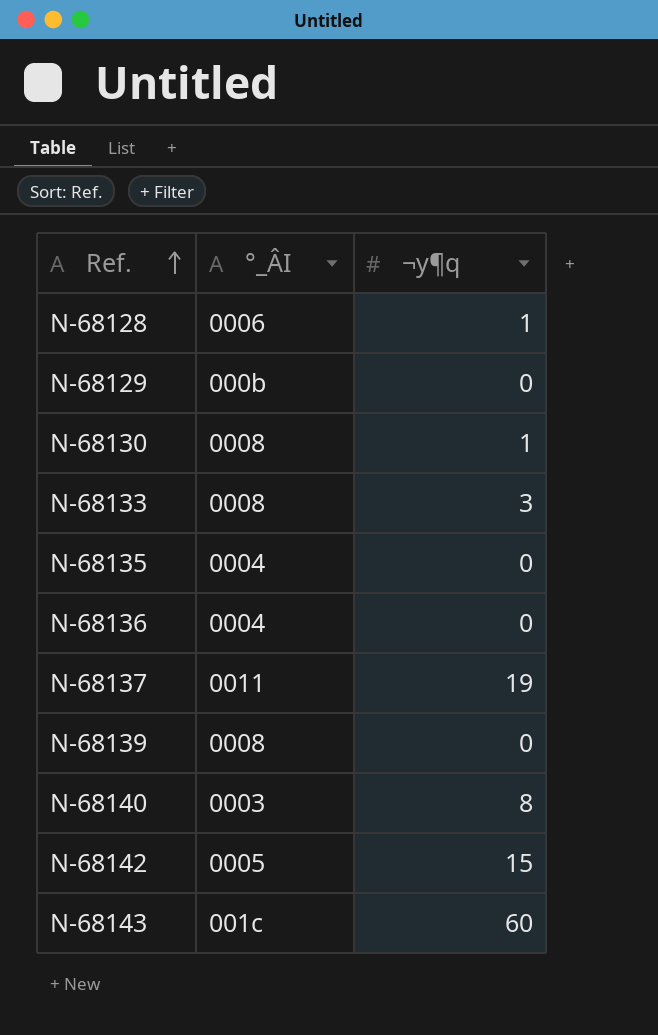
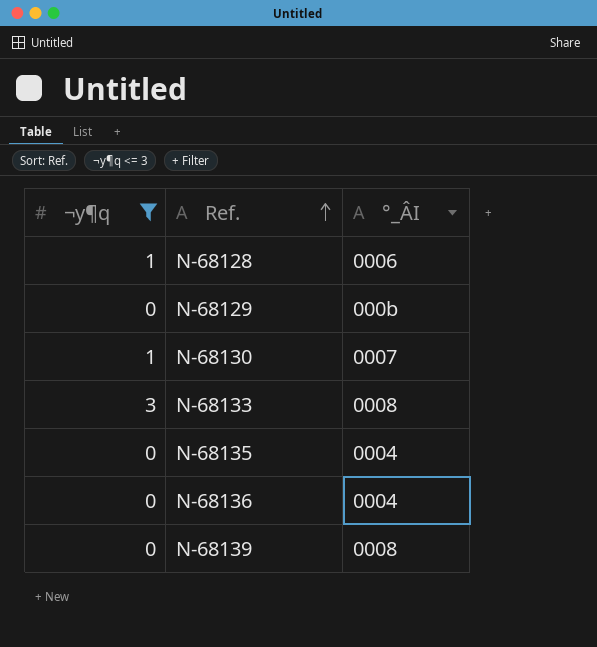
filter: none -> ¬y¶q <= 3
column ¬y¶q | position: 3 -> 1
N-68130 | °_ÂI: 0008 -> 0007

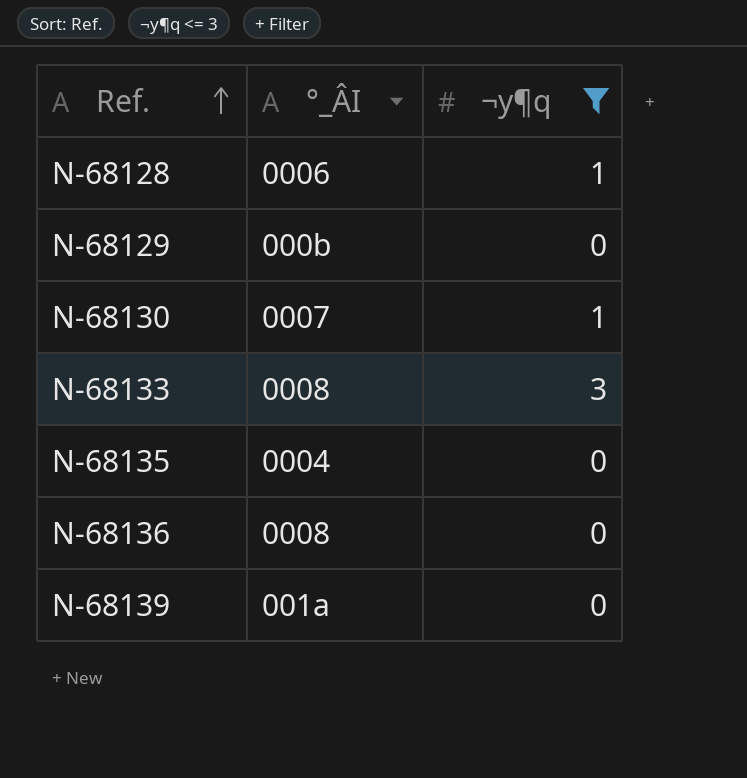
column ¬y¶q | position: 1 -> 3
N-68136 | °_ÂI: 0004 -> 0008
N-68139 | °_ÂI: 0008 -> 001a

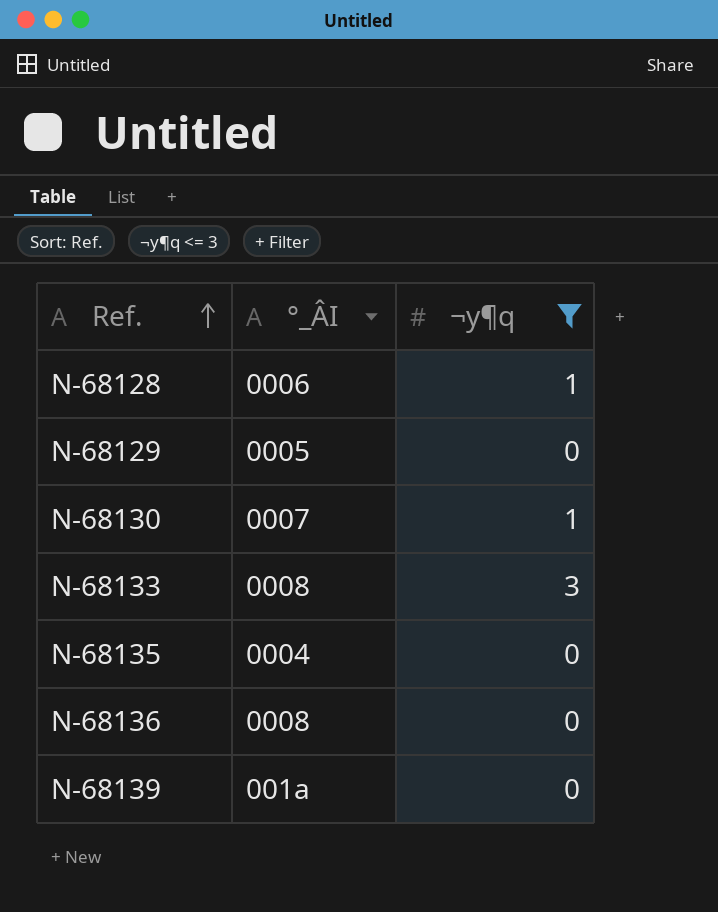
N-68129 | °_ÂI: 000b -> 0005

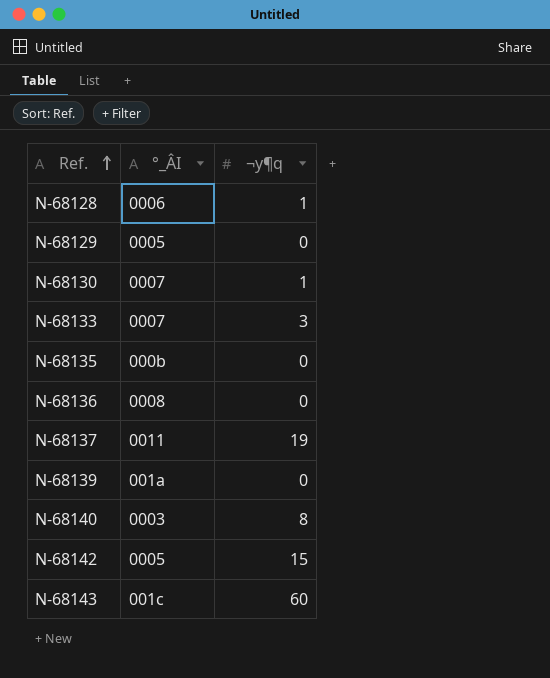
filter: ¬y¶q <= 3 -> none
N-68133 | °_ÂI: 0008 -> 0007
N-68135 | °_ÂI: 0004 -> 000b

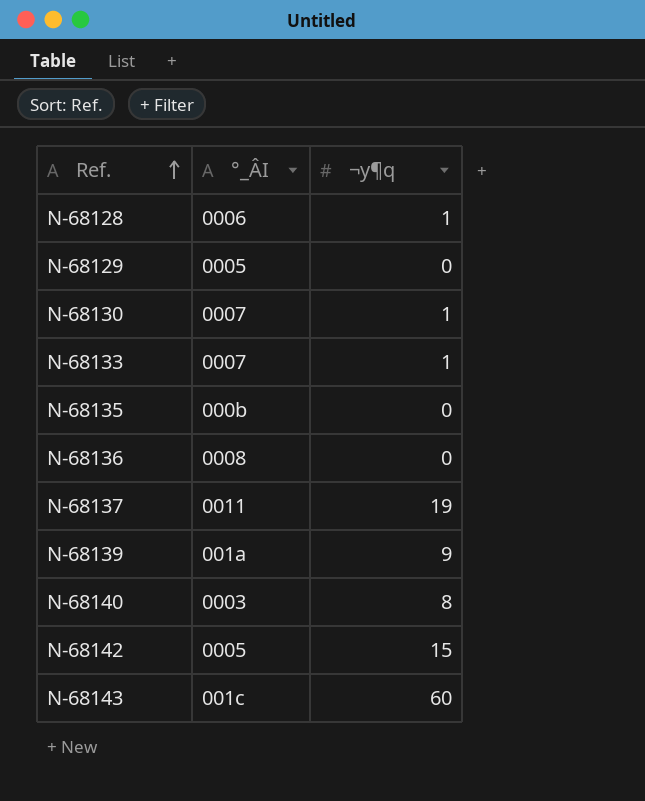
N-68133 | ¬y¶q: 3 -> 1
N-68139 | ¬y¶q: 0 -> 9

